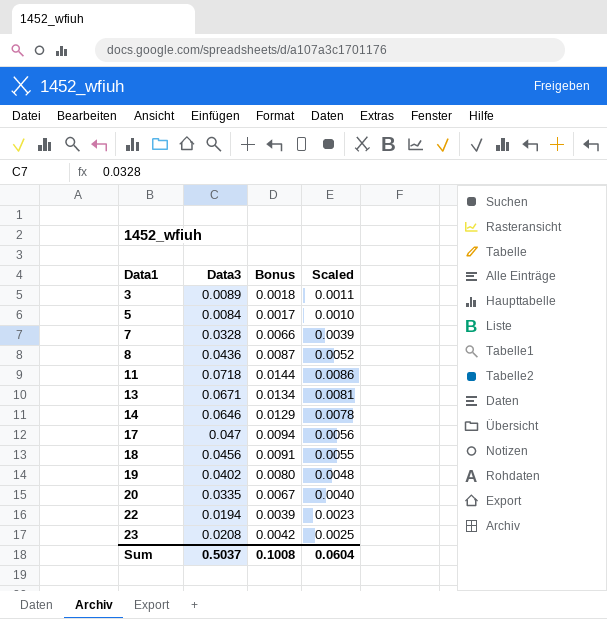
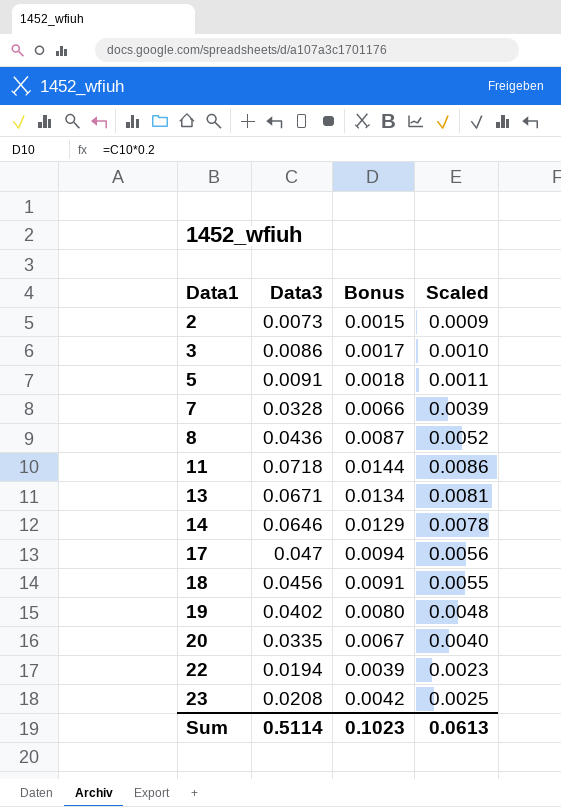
row 2: none -> 0.0073 | 0.0015 | 0.0009
3 | Data3: 0.0089 -> 0.0086
3 | Bonus: 0.0018 -> 0.0017
3 | Scaled: 0.0011 -> 0.0010
5 | Data3: 0.0084 -> 0.0091
5 | Bonus: 0.0017 -> 0.0018
5 | Scaled: 0.0010 -> 0.0011
Sum | Data3: 0.5037 -> 0.5114
Sum | Bonus: 0.1008 -> 0.1023
Sum | Scaled: 0.0604 -> 0.0613

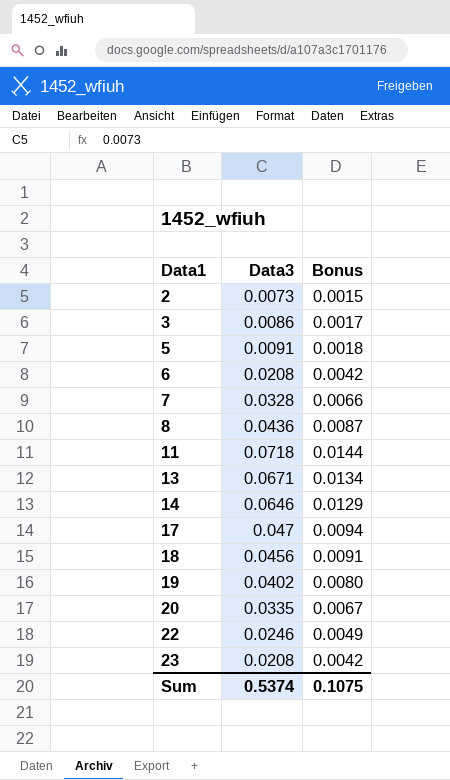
column Scaled | formula: [Data3] * 0.12 -> none
row 6: none -> 0.0208 | 0.0042
22 | Data3: 0.0194 -> 0.0246
22 | Bonus: 0.0039 -> 0.0049
Sum | Data3: 0.5114 -> 0.5374
Sum | Bonus: 0.1023 -> 0.1075

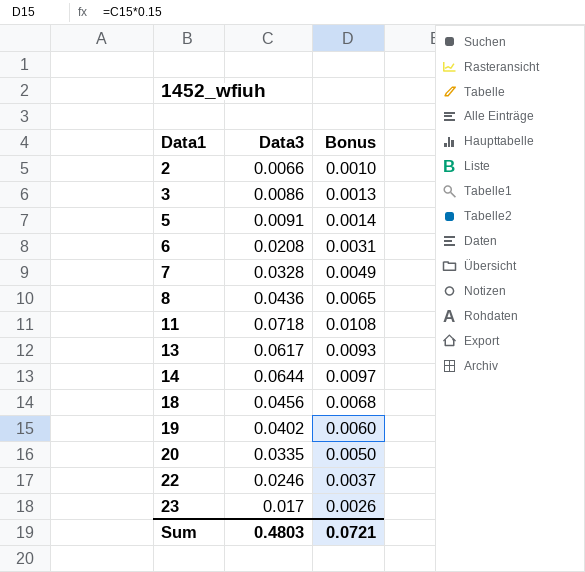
column Bonus | formula: [Data3] * 0.2 -> [Data3] * 0.15
row 17: 0.047 | 0.0094 -> none
2 | Data3: 0.0073 -> 0.0066
13 | Data3: 0.0671 -> 0.0617
14 | Data3: 0.0646 -> 0.0644
23 | Data3: 0.0208 -> 0.017
Sum | Data3: 0.5374 -> 0.4803
Sum | Bonus: 0.1075 -> 0.0721

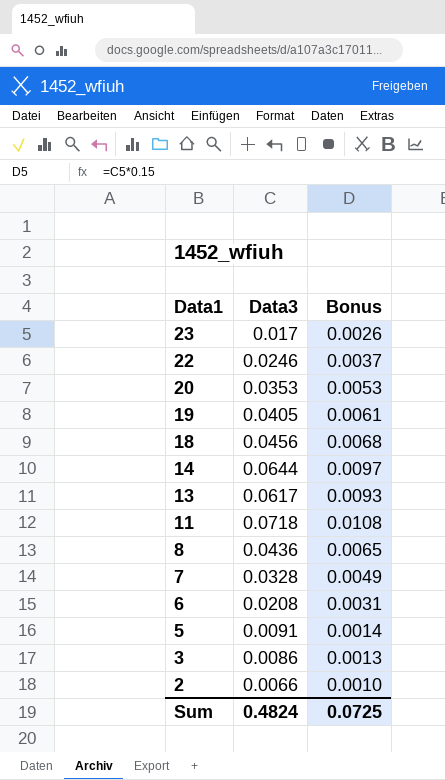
row order: Data1 ascending -> Data1 descending
20 | Data3: 0.0335 -> 0.0353
20 | Bonus: 0.0050 -> 0.0053
19 | Data3: 0.0402 -> 0.0405
19 | Bonus: 0.0060 -> 0.0061
Sum | Data3: 0.4803 -> 0.4824
Sum | Bonus: 0.0721 -> 0.0725

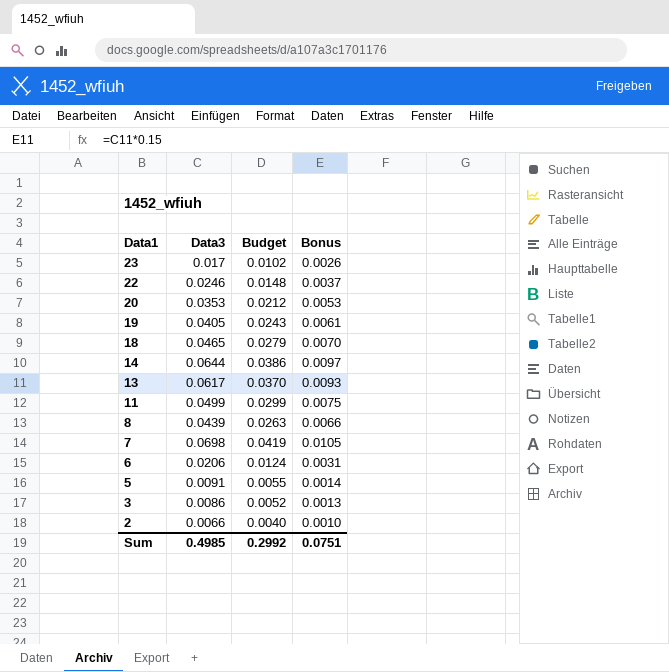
column Budget | formula: none -> [Data3] * 0.6
18 | Data3: 0.0456 -> 0.0465
18 | Bonus: 0.0068 -> 0.0070
11 | Data3: 0.0718 -> 0.0499
11 | Bonus: 0.0108 -> 0.0075
8 | Data3: 0.0436 -> 0.0439
8 | Bonus: 0.0065 -> 0.0066
7 | Data3: 0.0328 -> 0.0698
7 | Bonus: 0.0049 -> 0.0105
6 | Data3: 0.0208 -> 0.0206
Sum | Data3: 0.4824 -> 0.4985
Sum | Bonus: 0.0725 -> 0.0751

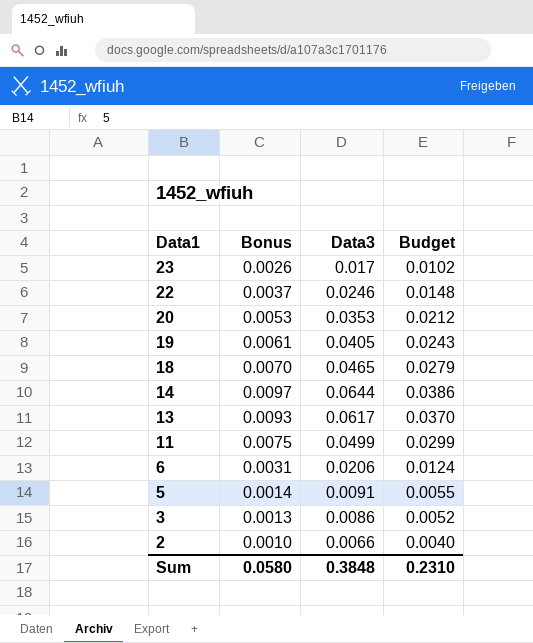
column Bonus | position: 4 -> 2
row 8: 0.0439 | 0.0263 | 0.0066 -> none
row 7: 0.0698 | 0.0419 | 0.0105 -> none
Sum | Bonus: 0.0751 -> 0.0580
Sum | Data3: 0.4985 -> 0.3848
Sum | Budget: 0.2992 -> 0.2310

